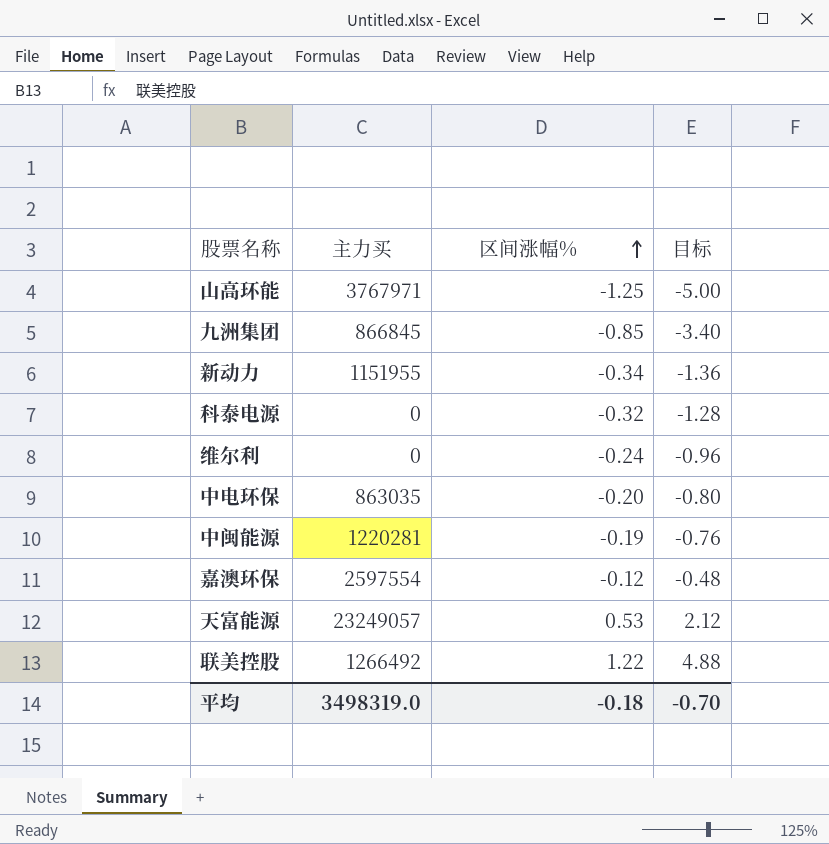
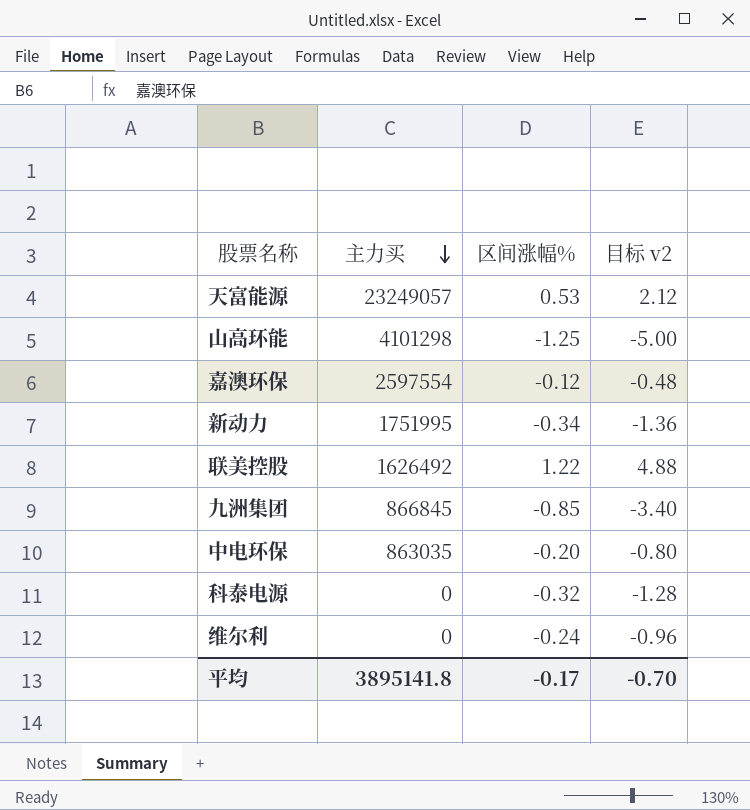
row order: 区间涨幅% ascending -> 主力买 descending
column name: 目标 -> 目标 v2
row 中闽能源: 1220281 | -0.19 | -0.76 -> none
山高环能 | 主力买: 3767971 -> 4101298
新动力 | 主力买: 1151955 -> 1751995
联美控股 | 主力买: 1266492 -> 1626492
平均 | 主力买: 3498319.0 -> 3895141.8
平均 | 区间涨幅%: -0.18 -> -0.17

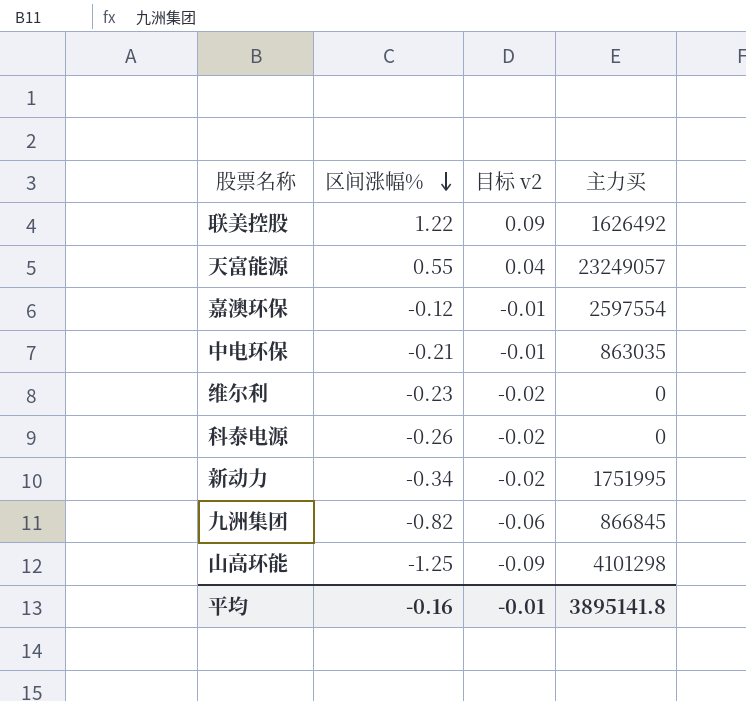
row order: 主力买 descending -> 区间涨幅% descending
column 目标 v2 | formula: [区间涨幅%] * 4 -> [区间涨幅%] * 0.07
column 主力买 | position: 2 -> 4
天富能源 | 区间涨幅%: 0.53 -> 0.55
中电环保 | 区间涨幅%: -0.20 -> -0.21
维尔利 | 区间涨幅%: -0.24 -> -0.23
科泰电源 | 区间涨幅%: -0.32 -> -0.26
九洲集团 | 区间涨幅%: -0.85 -> -0.82
平均 | 区间涨幅%: -0.17 -> -0.16
平均 | 目标 v2: -0.70 -> -0.01

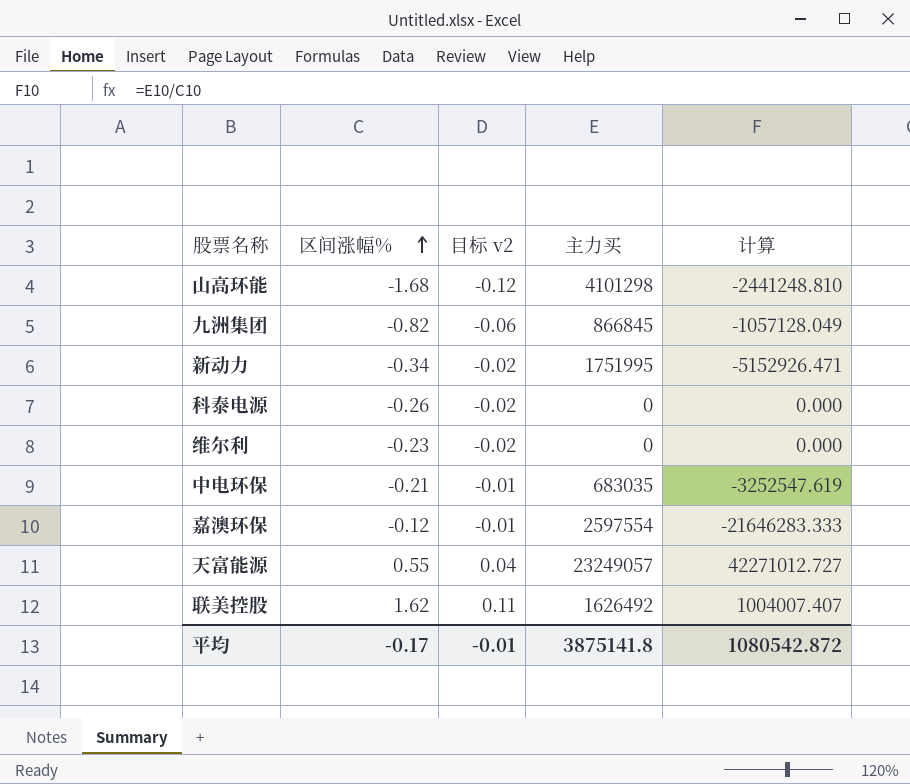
row order: 区间涨幅% descending -> 区间涨幅% ascending
column 计算 | formula: none -> [主力买] / [区间涨幅%]
山高环能 | 区间涨幅%: -1.25 -> -1.68
山高环能 | 目标 v2: -0.09 -> -0.12
中电环保 | 主力买: 863035 -> 683035
联美控股 | 区间涨幅%: 1.22 -> 1.62
联美控股 | 目标 v2: 0.09 -> 0.11
平均 | 区间涨幅%: -0.16 -> -0.17
平均 | 主力买: 3895141.8 -> 3875141.8

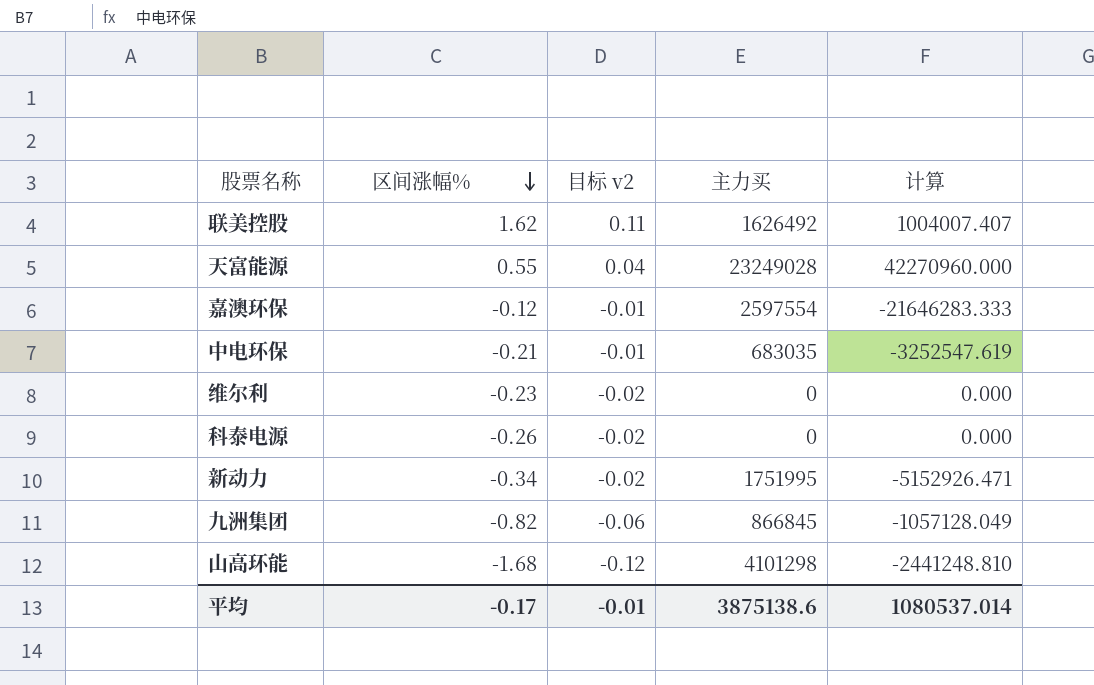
row order: 区间涨幅% ascending -> 区间涨幅% descending
天富能源 | 主力买: 23249057 -> 23249028
天富能源 | 计算: 42271012.727 -> 42270960.000
平均 | 主力买: 3875141.8 -> 3875138.6
平均 | 计算: 1080542.872 -> 1080537.014

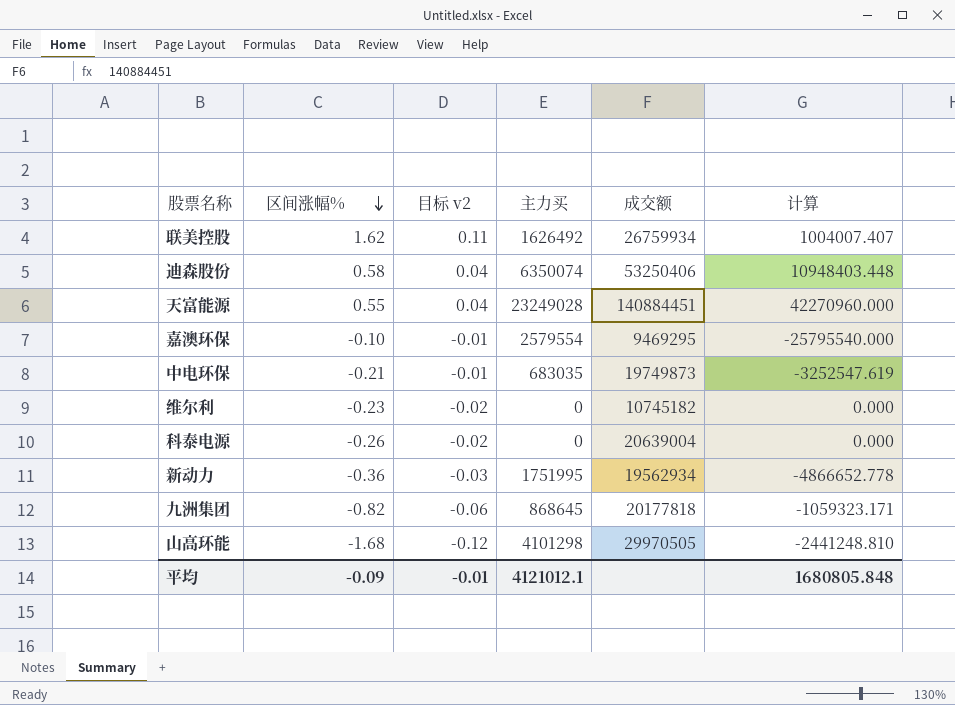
column 成交额 | position: none -> 5
row 迪森股份: none -> 0.58 | 0.04 | 6350074 | 53250406 | 10948403.448
嘉澳环保 | 区间涨幅%: -0.12 -> -0.10
嘉澳环保 | 主力买: 2597554 -> 2579554
嘉澳环保 | 计算: -21646283.333 -> -25795540.000
新动力 | 区间涨幅%: -0.34 -> -0.36
新动力 | 目标 v2: -0.02 -> -0.03
新动力 | 计算: -5152926.471 -> -4866652.778
九洲集团 | 主力买: 866845 -> 868645
九洲集团 | 计算: -1057128.049 -> -1059323.171
平均 | 区间涨幅%: -0.17 -> -0.09
平均 | 主力买: 3875138.6 -> 4121012.1
平均 | 计算: 1080537.014 -> 1680805.848

